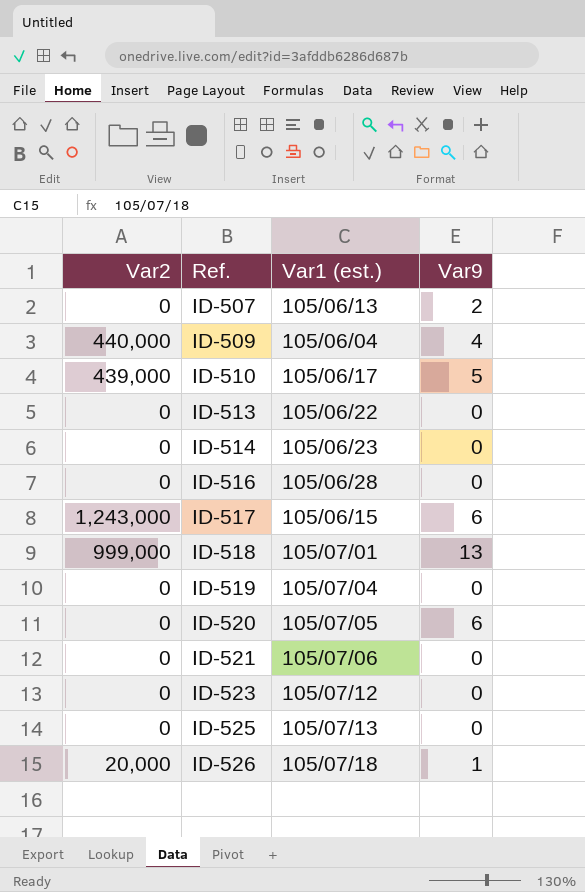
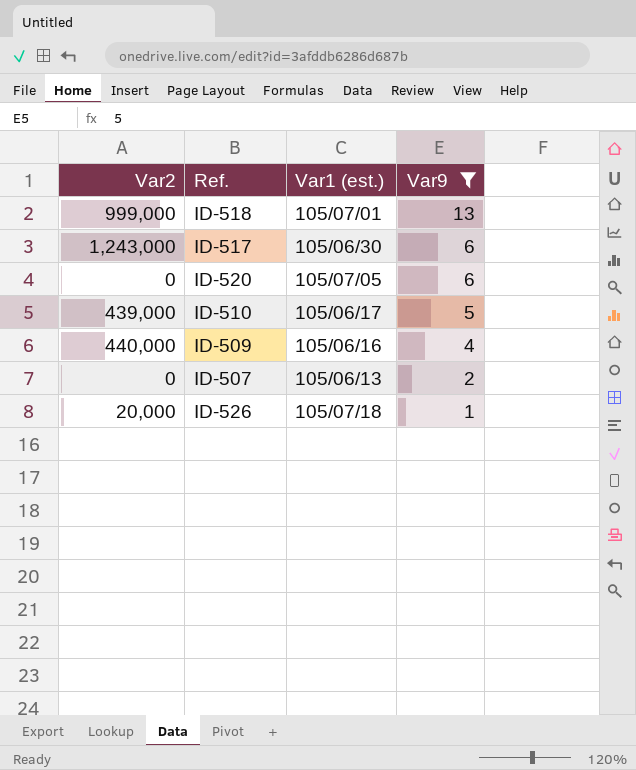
filter: none -> Var9 != 0
row order: Ref. ascending -> Var9 descending
ID-517 | Var1 (est.): 105/06/15 -> 105/06/30
ID-509 | Var1 (est.): 105/06/04 -> 105/06/16

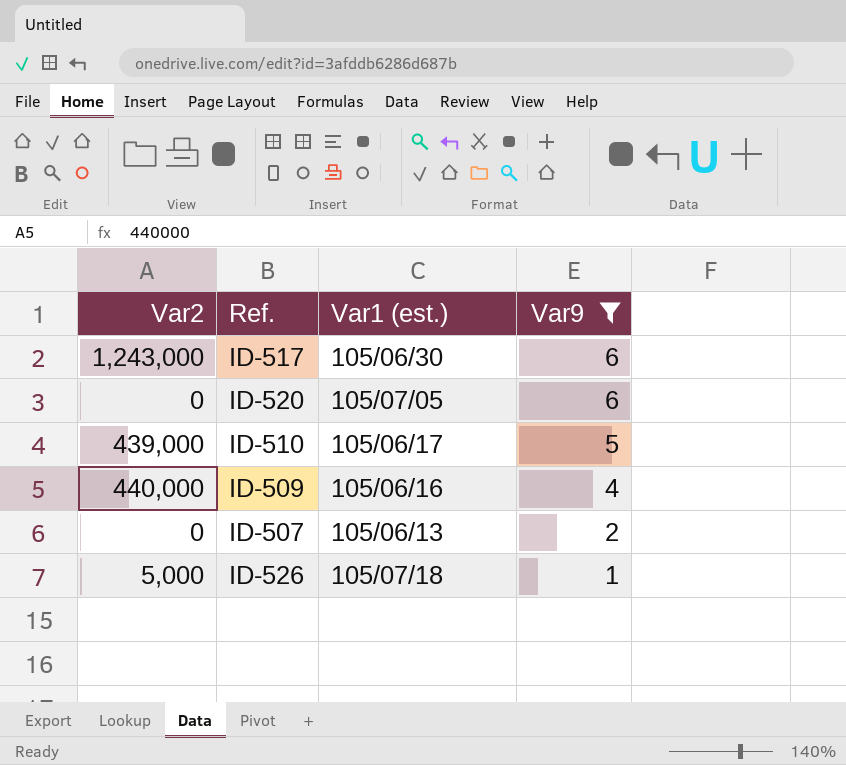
row ID-518: 999,000 | 105/07/01 | 13 -> none
ID-526 | Var2: 20,000 -> 5,000

